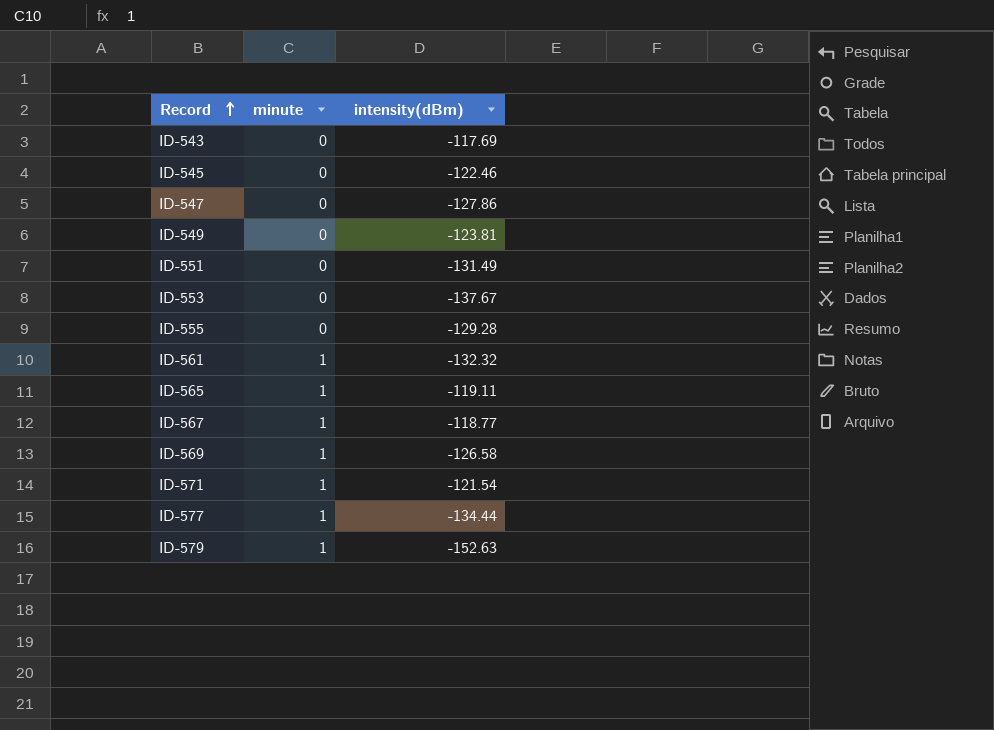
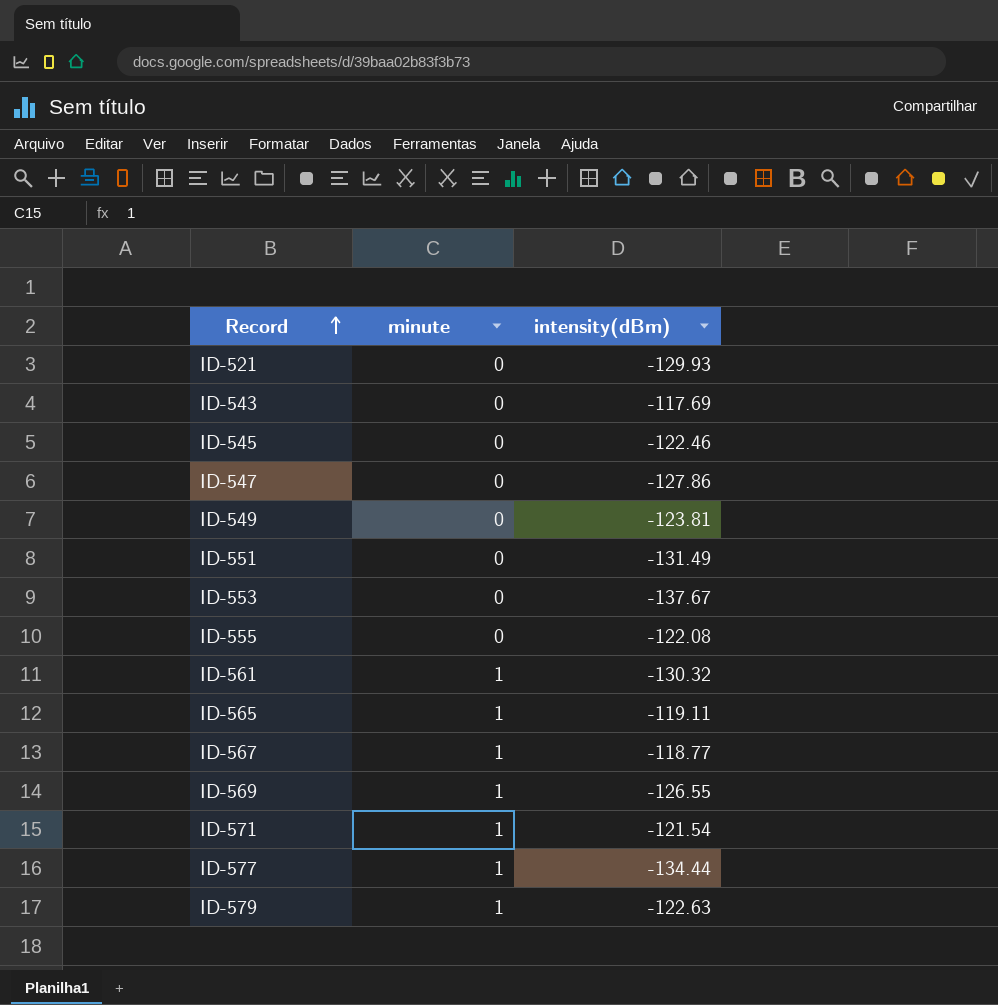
row ID-521: none -> 0 | -129.93
ID-555 | intensity(dBm): -129.28 -> -122.08
ID-561 | intensity(dBm): -132.32 -> -130.32
ID-569 | intensity(dBm): -126.58 -> -126.55
ID-579 | intensity(dBm): -152.63 -> -122.63

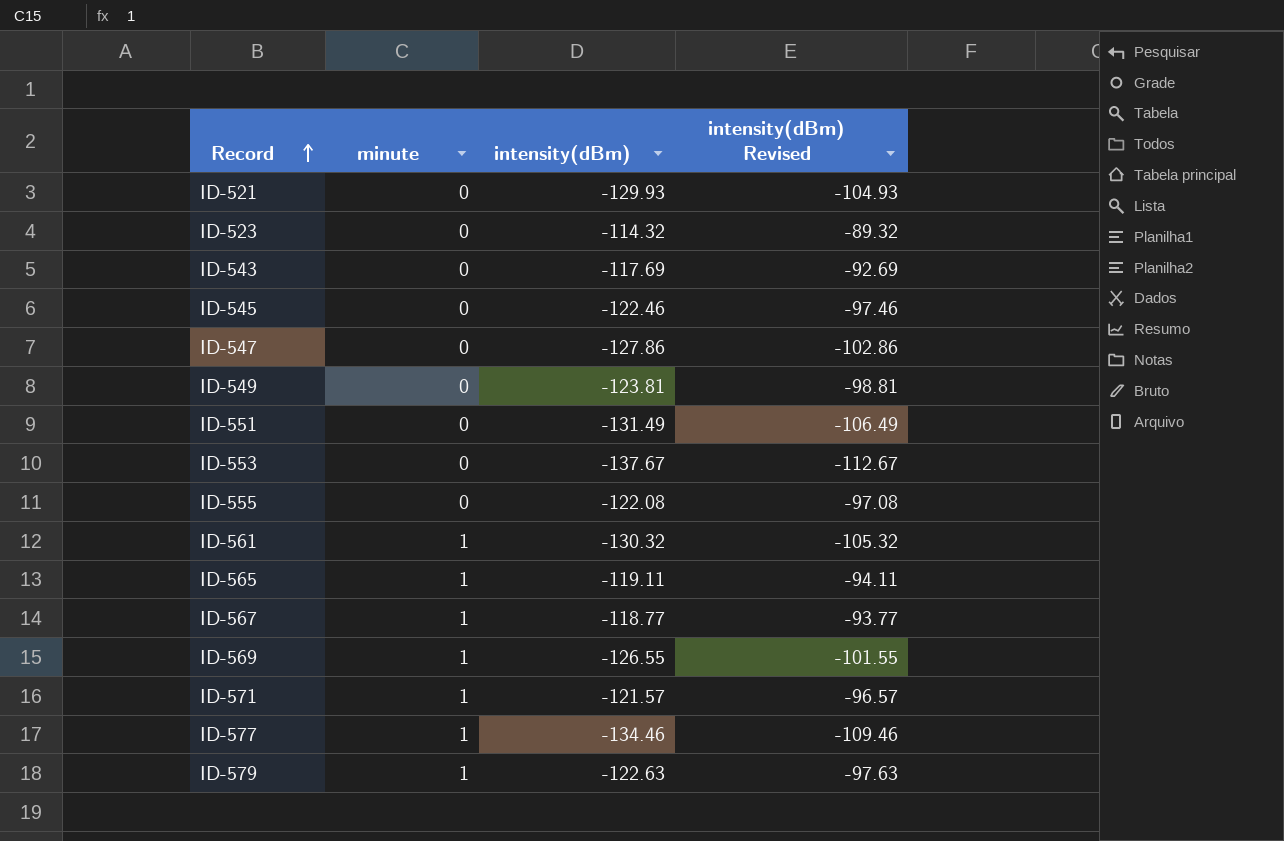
column intensity(dBm) Revised | formula: none -> [intensity(dBm)] + 25
row ID-523: none -> 0 | -114.32 | -89.32
ID-571 | intensity(dBm): -121.54 -> -121.57
ID-577 | intensity(dBm): -134.44 -> -134.46

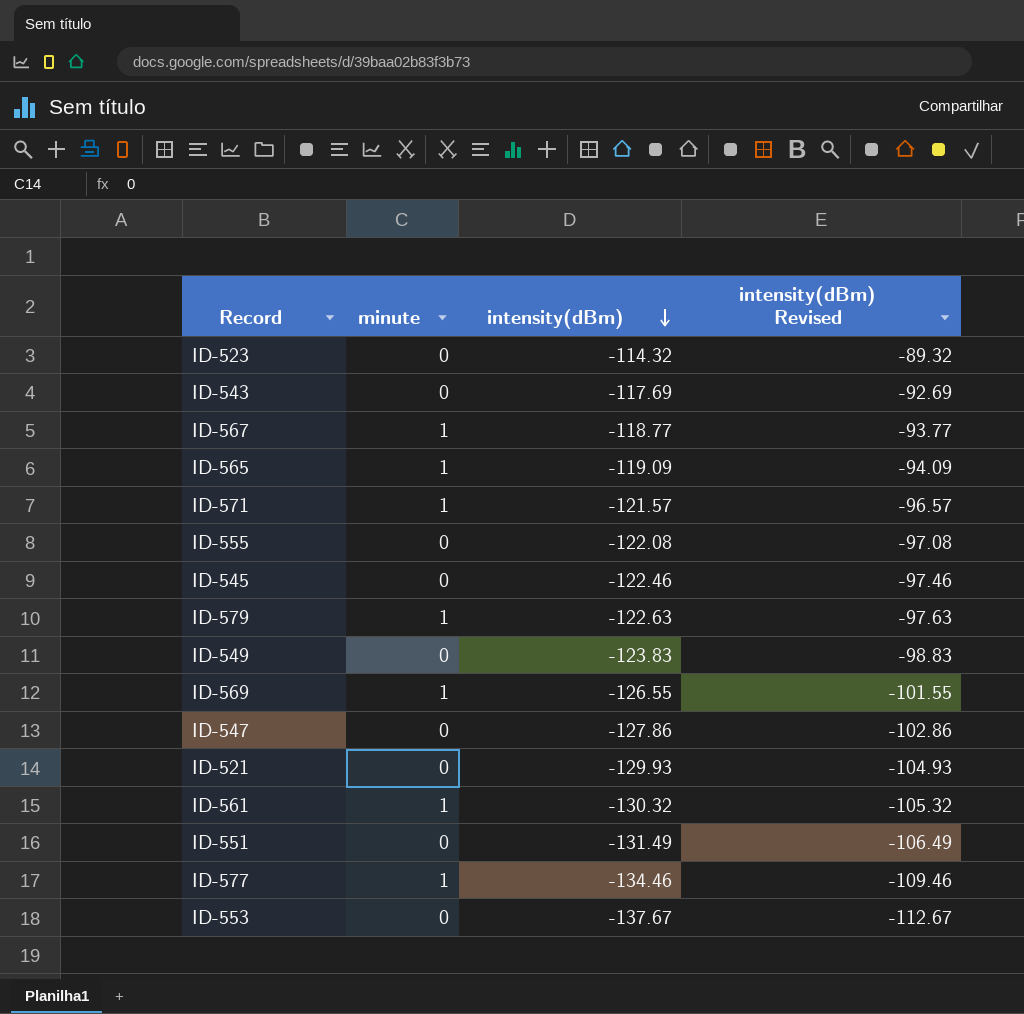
row order: Record ascending -> intensity(dBm) descending
ID-565 | intensity(dBm): -119.11 -> -119.09
ID-565 | intensity(dBm) Revised: -94.11 -> -94.09
ID-549 | intensity(dBm): -123.81 -> -123.83
ID-549 | intensity(dBm) Revised: -98.81 -> -98.83

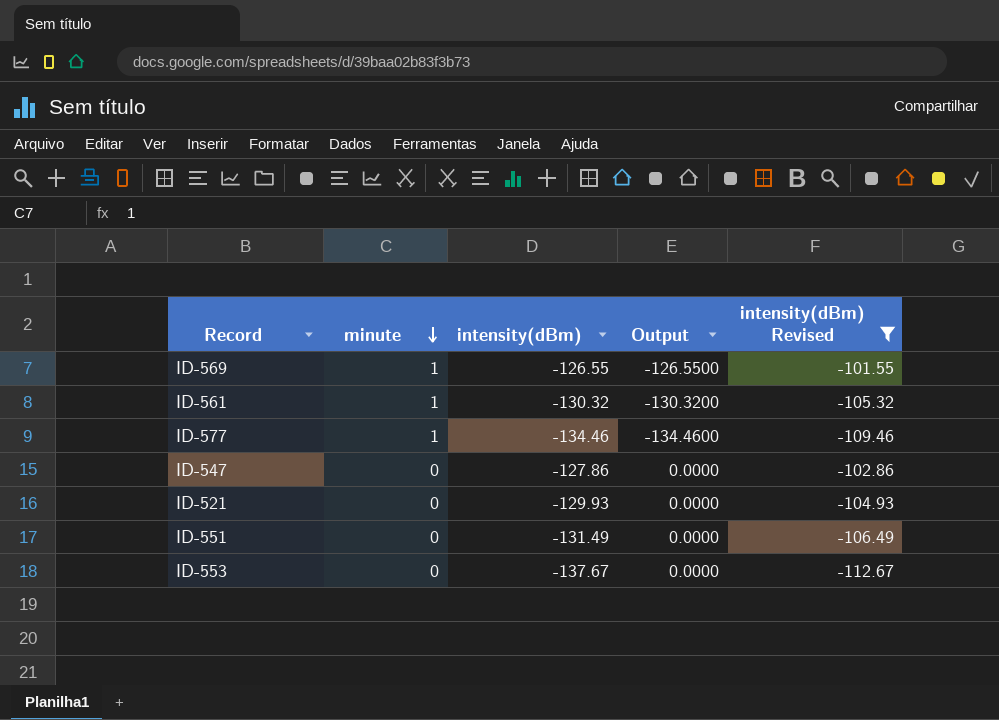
filter: none -> intensity(dBm) Revised <= -101.55
row order: intensity(dBm) descending -> minute descending
column Output | formula: none -> [minute] * [intensity(dBm)]

